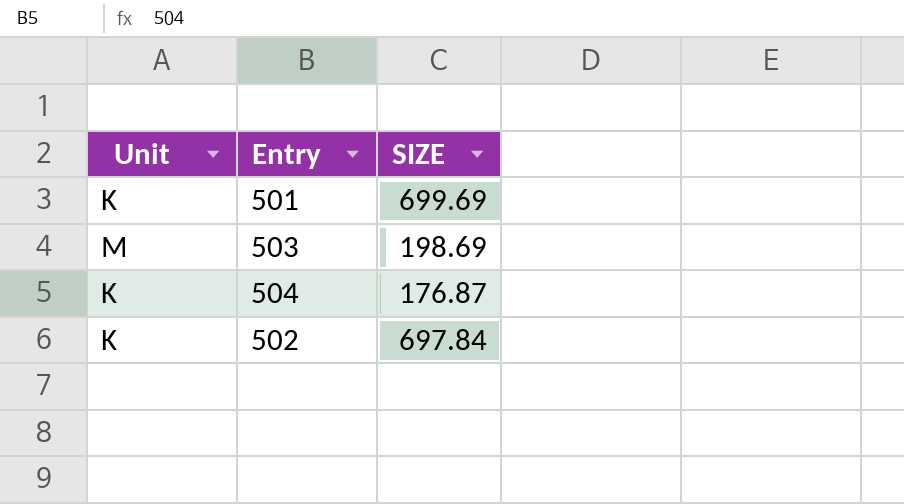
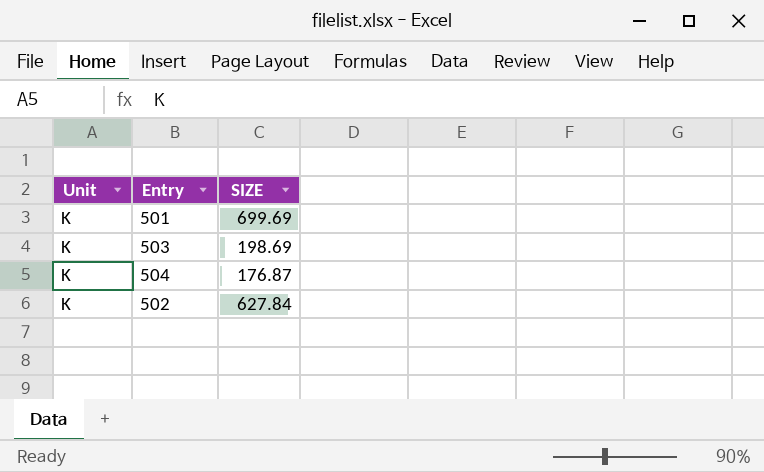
503 | Unit: M -> K
502 | SIZE: 697.84 -> 627.84

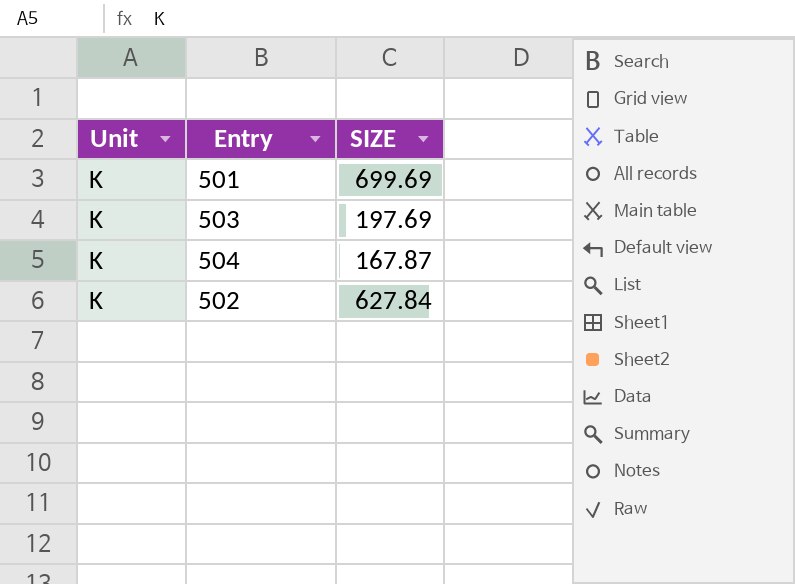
503 | SIZE: 198.69 -> 197.69
504 | SIZE: 176.87 -> 167.87

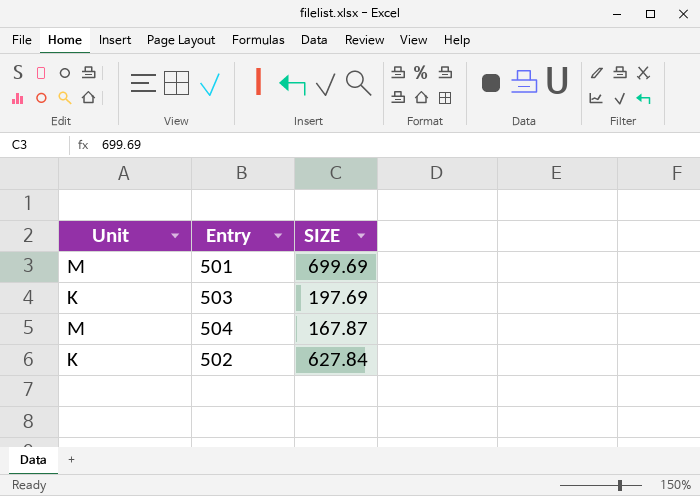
501 | Unit: K -> M
504 | Unit: K -> M

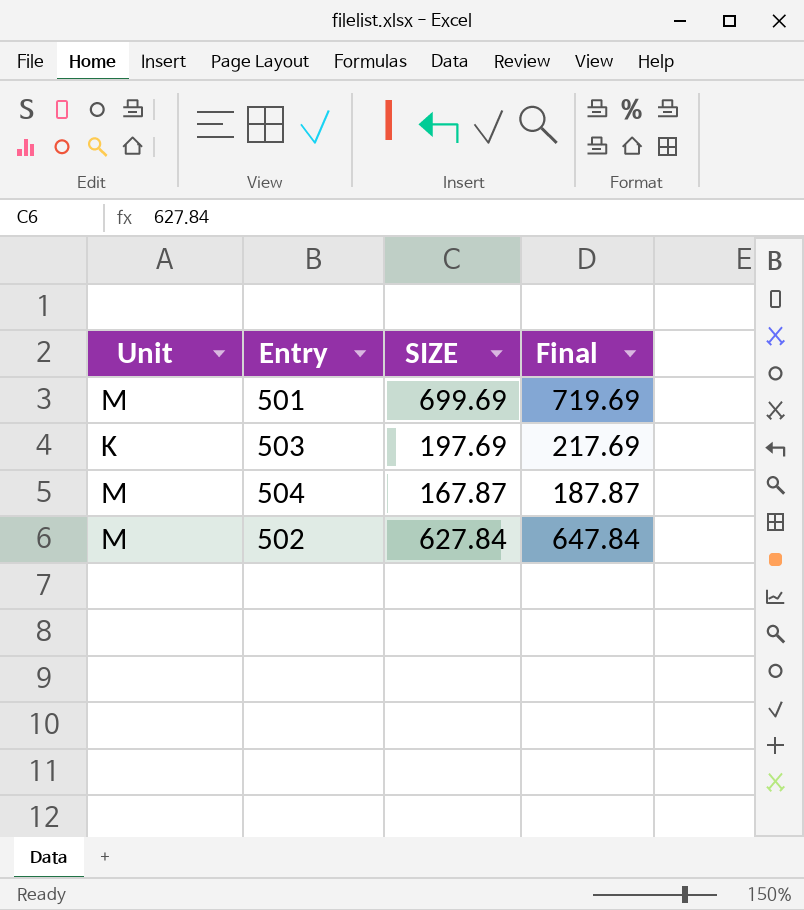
column Final | formula: none -> [SIZE] + 20
502 | Unit: K -> M

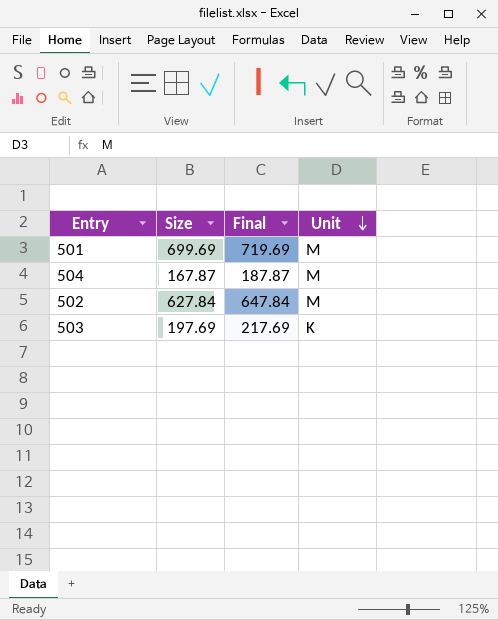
row order: none -> Unit descending
column name: SIZE -> Size
column Unit | position: 1 -> 4

